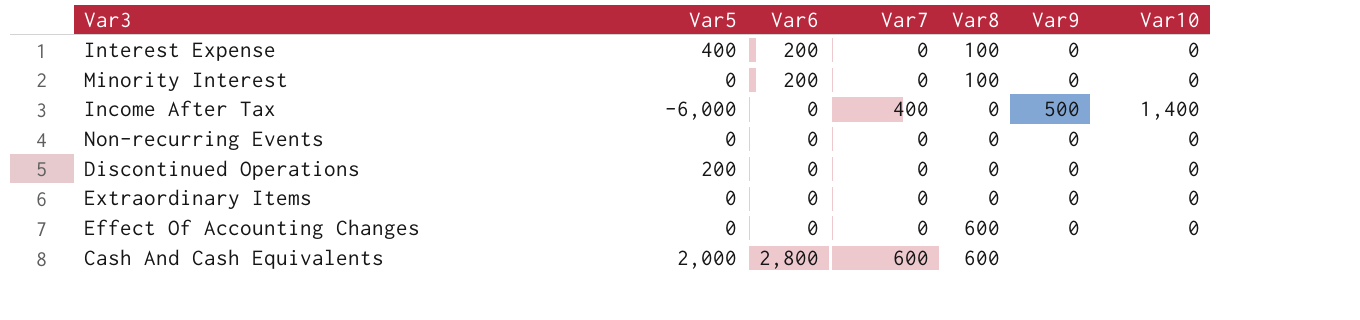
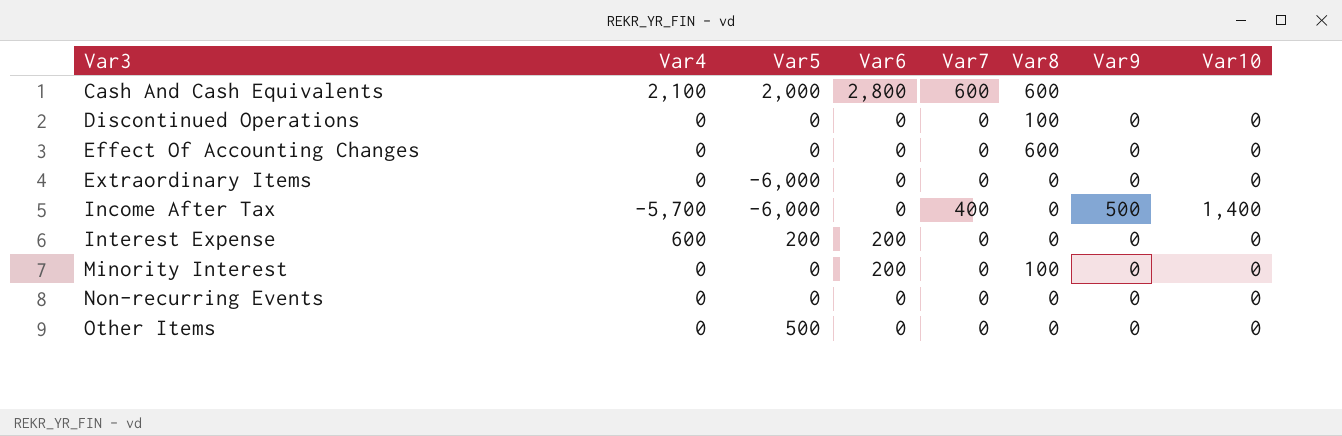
row order: none -> Var3 ascending
column Var4 | position: none -> 2
Discontinued Operations | Var5: 200 -> 0
Discontinued Operations | Var8: 0 -> 100
Extraordinary Items | Var5: 0 -> -6,000
Interest Expense | Var5: 400 -> 200
Interest Expense | Var8: 100 -> 0
row Other Items: none -> 0 | 500 | 0 | 0 | 0 | 0 | 0

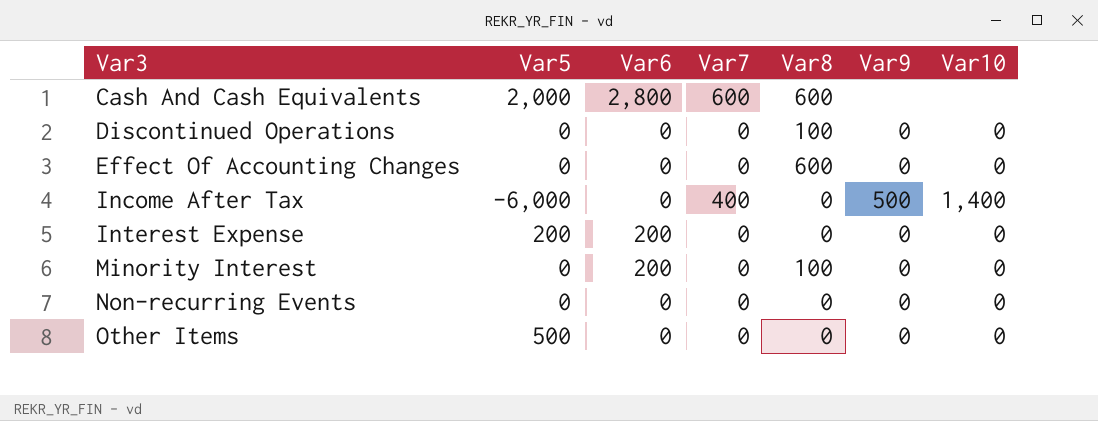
column Var4 | position: 2 -> none
row Extraordinary Items: 0 | -6,000 | 0 | 0 | 0 | 0 | 0 -> none

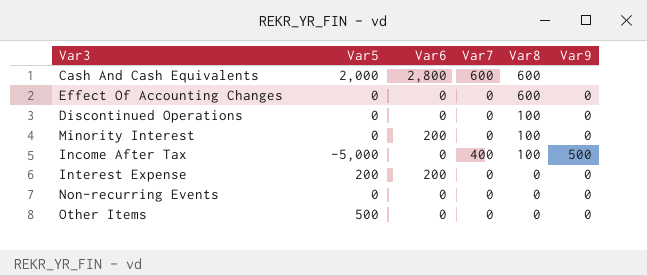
row order: Var3 ascending -> Var8 descending
column Var10 | position: 7 -> none
Income After Tax | Var5: -6,000 -> -5,000
Income After Tax | Var8: 0 -> 100

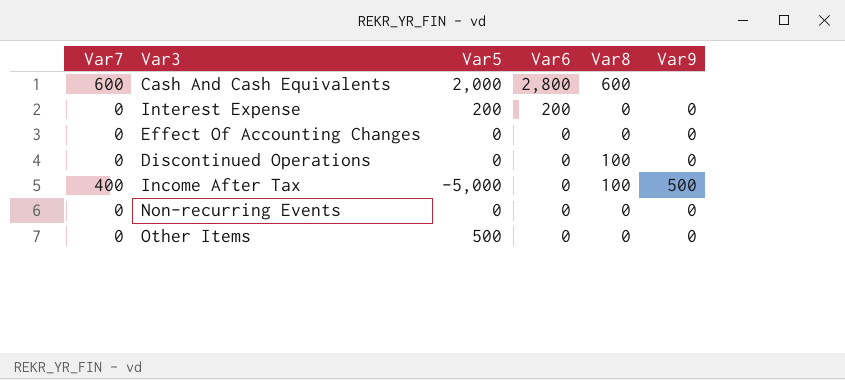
row order: Var8 descending -> Var6 descending
column Var7 | position: 4 -> 1
row Minority Interest: 0 | 200 | 0 | 100 | 0 -> none
Effect Of Accounting Changes | Var8: 600 -> 0

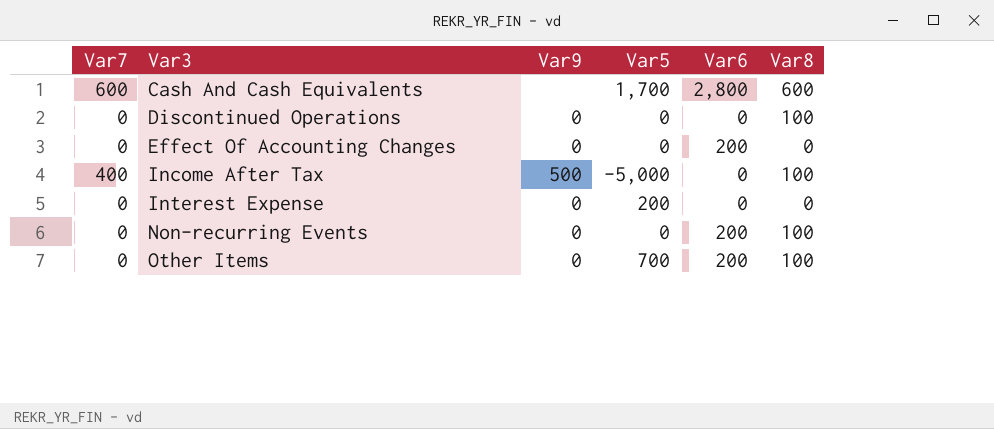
row order: Var6 descending -> Var3 ascending
column Var9 | position: 6 -> 3
Cash And Cash Equivalents | Var5: 2,000 -> 1,700
Effect Of Accounting Changes | Var6: 0 -> 200
Interest Expense | Var6: 200 -> 0
Non-recurring Events | Var6: 0 -> 200
Non-recurring Events | Var8: 0 -> 100
Other Items | Var5: 500 -> 700
Other Items | Var6: 0 -> 200
Other Items | Var8: 0 -> 100

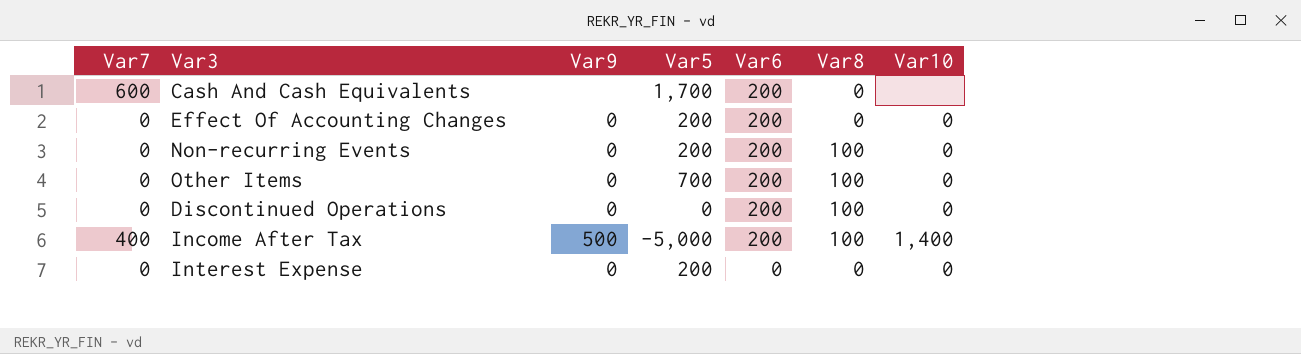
row order: Var3 ascending -> Var6 descending
column Var10 | position: none -> 7
Cash And Cash Equivalents | Var6: 2,800 -> 200
Cash And Cash Equivalents | Var8: 600 -> 0
Effect Of Accounting Changes | Var5: 0 -> 200
Non-recurring Events | Var5: 0 -> 200
Discontinued Operations | Var6: 0 -> 200
Income After Tax | Var6: 0 -> 200

